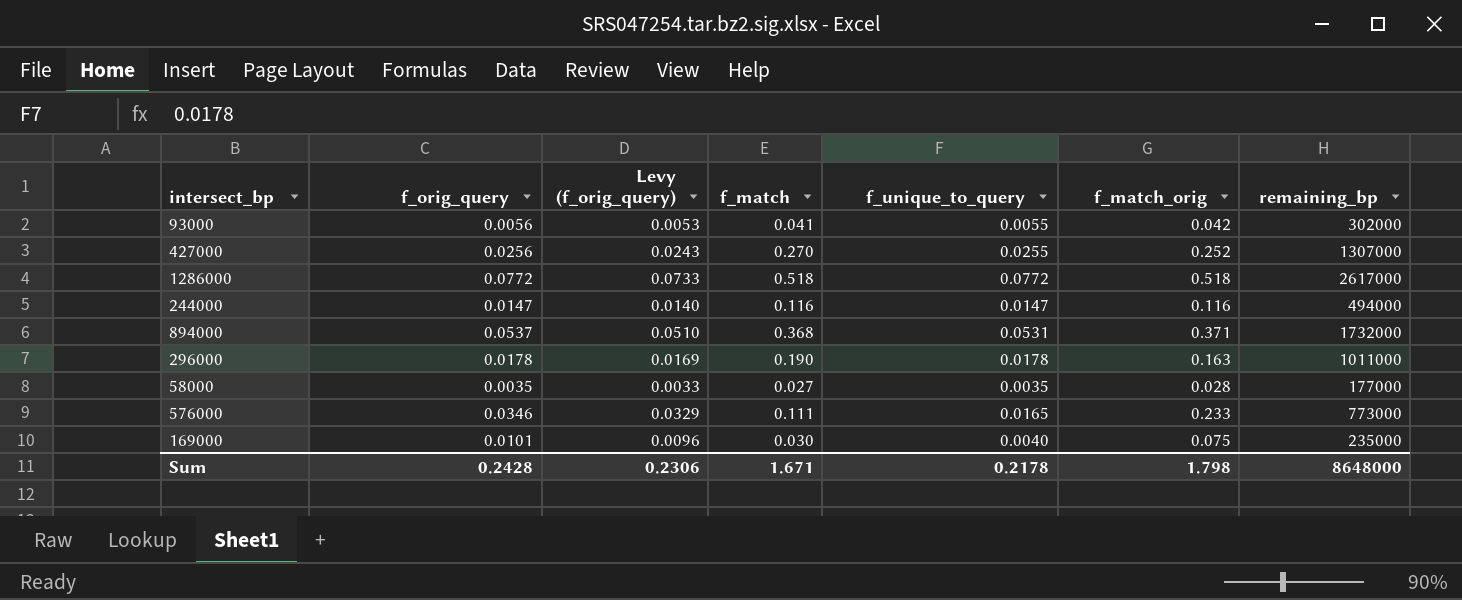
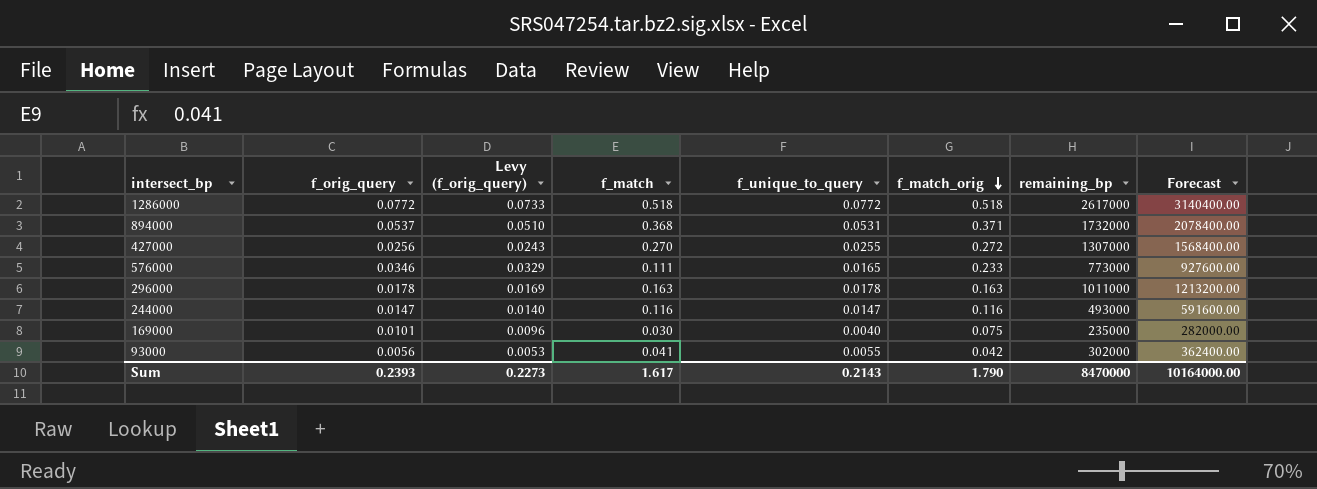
row order: none -> f_match_orig descending
column Forecast | formula: none -> [remaining_bp] * 1.2
row 58000: 0.0035 | 0.0033 | 0.027 | 0.0035 | 0.028 | 177000 -> none
427000 | f_match_orig: 0.252 -> 0.272
296000 | f_match: 0.190 -> 0.163
244000 | remaining_bp: 494000 -> 493000
Sum | f_orig_query: 0.2428 -> 0.2393
Sum | Levy (f_orig_query): 0.2306 -> 0.2273
Sum | f_match: 1.671 -> 1.617
Sum | f_unique_to_query: 0.2178 -> 0.2143
Sum | f_match_orig: 1.798 -> 1.790
Sum | remaining_bp: 8648000 -> 8470000

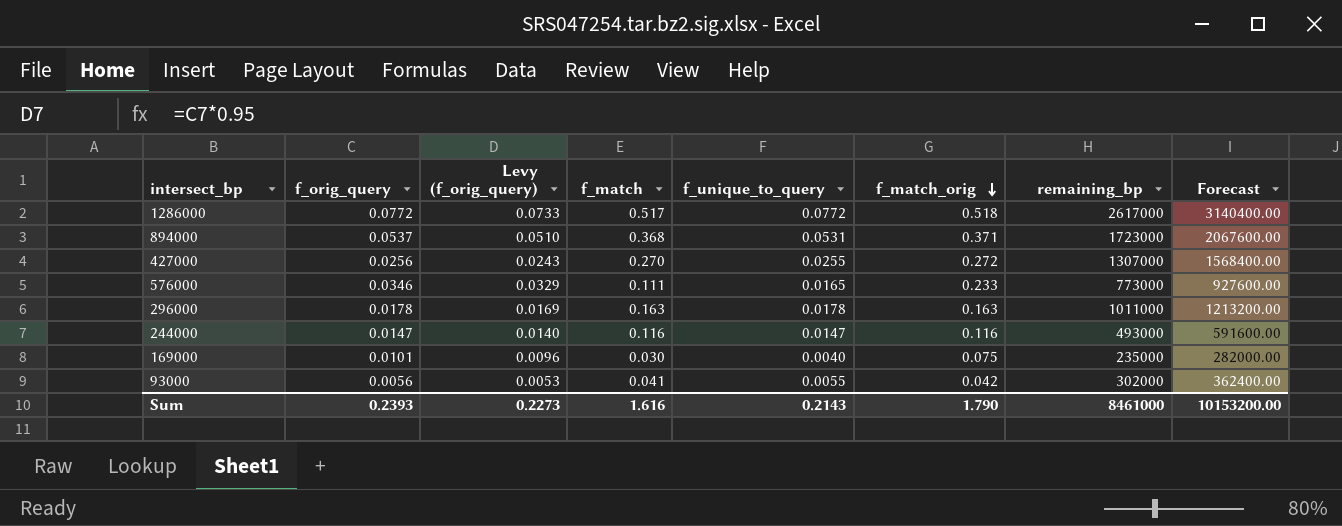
1286000 | f_match: 0.518 -> 0.517
894000 | remaining_bp: 1732000 -> 1723000
894000 | Forecast: 2078400.00 -> 2067600.00
Sum | f_match: 1.617 -> 1.616
Sum | remaining_bp: 8470000 -> 8461000
Sum | Forecast: 10164000.00 -> 10153200.00

